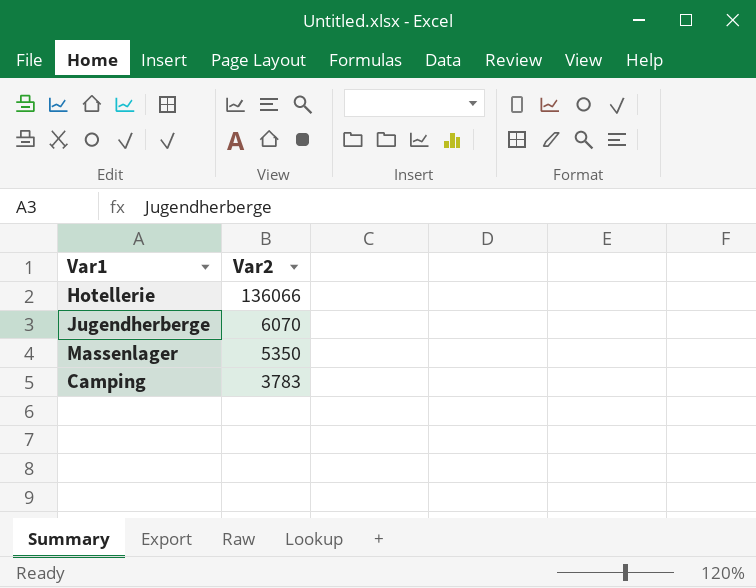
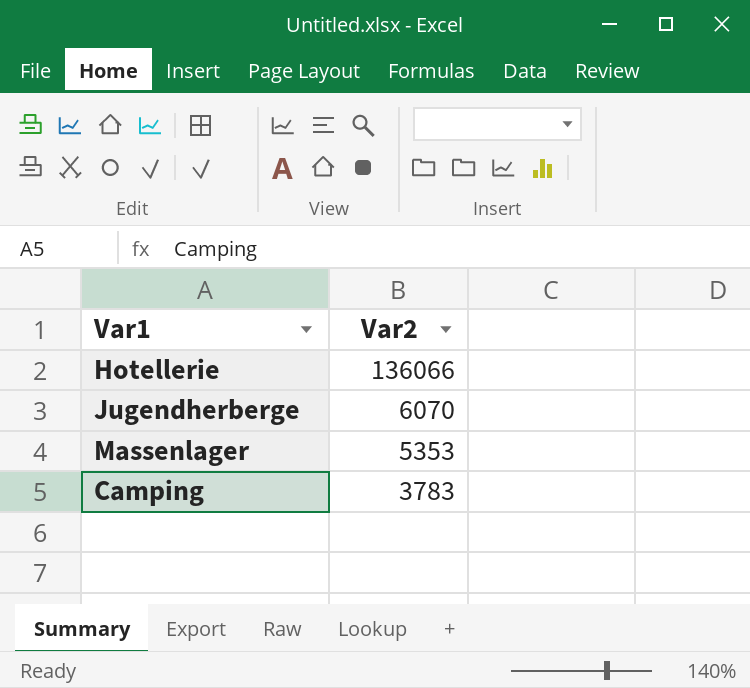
Massenlager | Var2: 5350 -> 5353

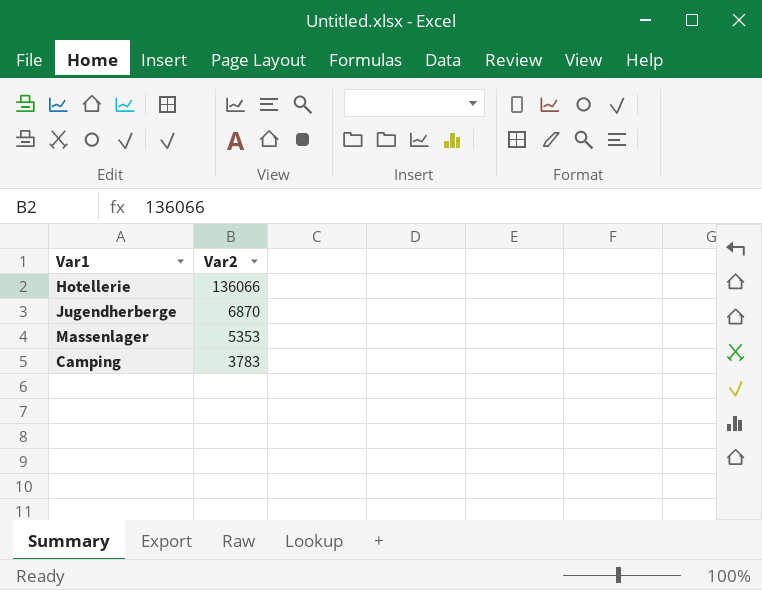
Jugendherberge | Var2: 6070 -> 6870

